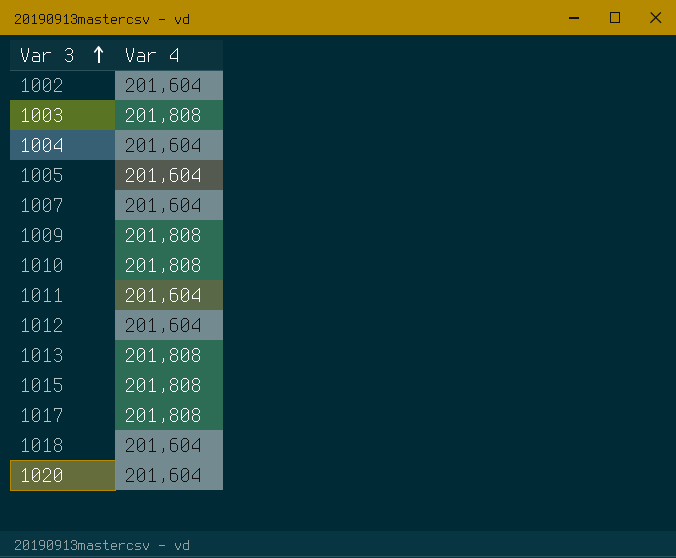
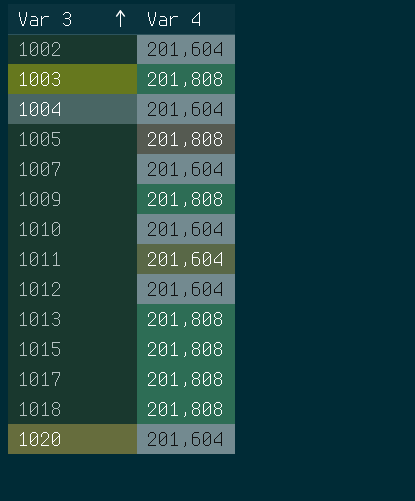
1005 | Var 4: 201,604 -> 201,808
1010 | Var 4: 201,808 -> 201,604
1018 | Var 4: 201,604 -> 201,808

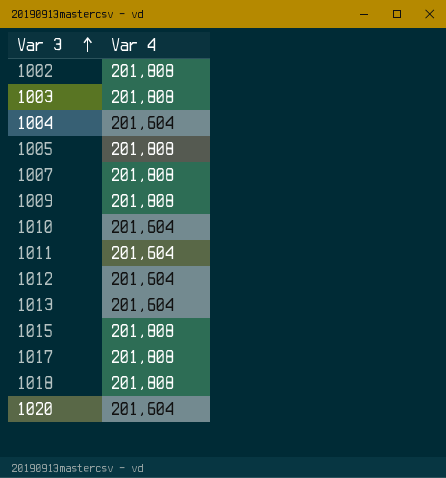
1002 | Var 4: 201,604 -> 201,808
1007 | Var 4: 201,604 -> 201,808
1013 | Var 4: 201,808 -> 201,604

